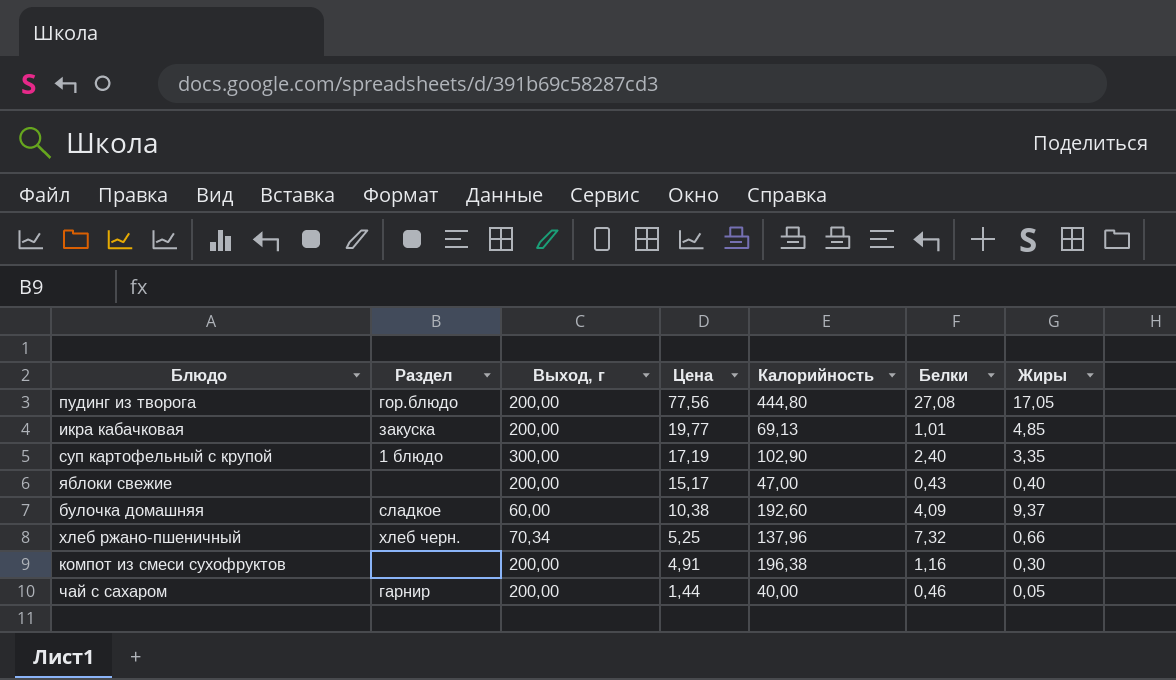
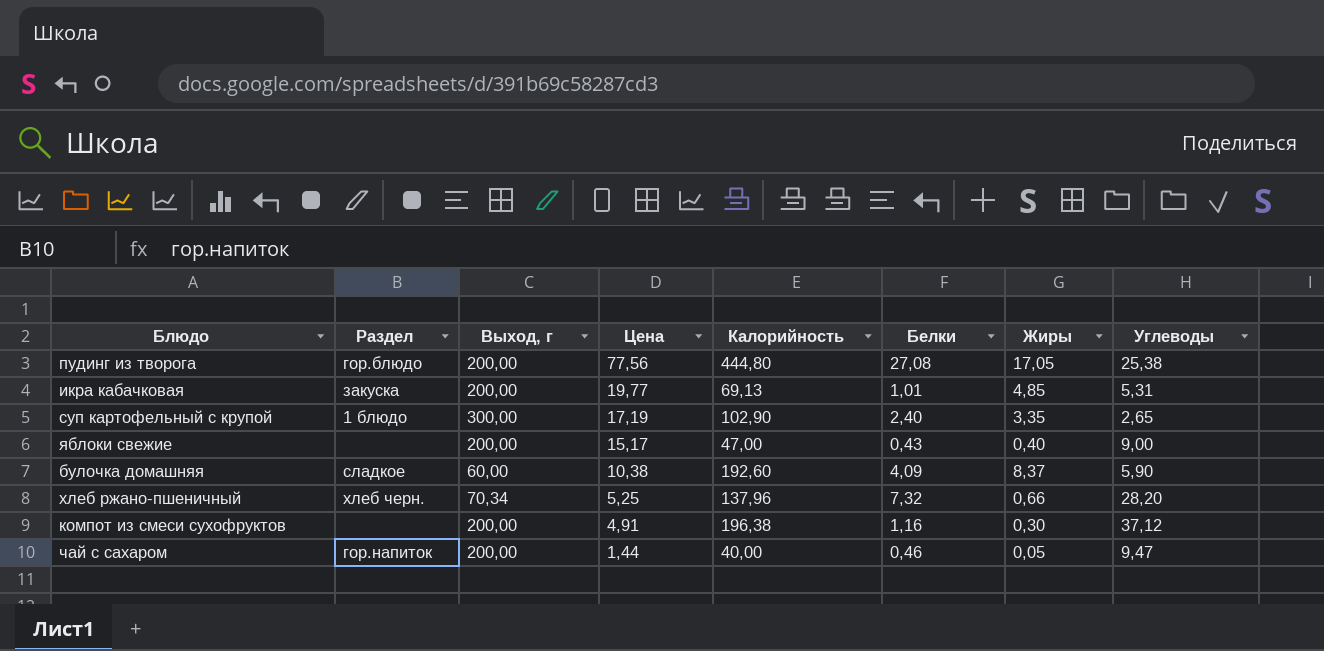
column Углеводы | position: none -> 8
булочка домашняя | Жиры: 9,37 -> 8,37
чай с сахаром | Раздел: гарнир -> гор.напиток

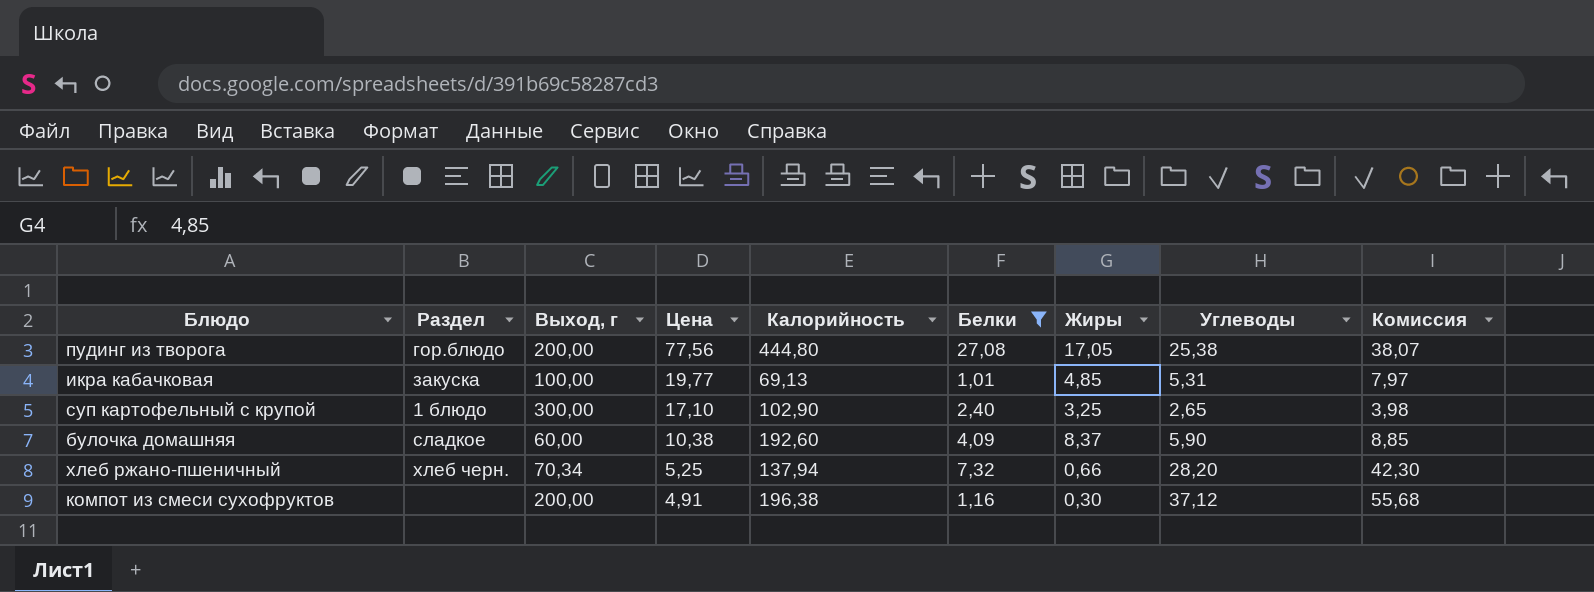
filter: none -> Белки >= 1,01
column Комиссия | formula: none -> [Углеводы] * 1,5
икра кабачковая | Выход, г: 200,00 -> 100,00
суп картофельный с крупой | Цена: 17,19 -> 17,10
суп картофельный с крупой | Жиры: 3,35 -> 3,25
хлеб ржано-пшеничный | Калорийность: 137,96 -> 137,94

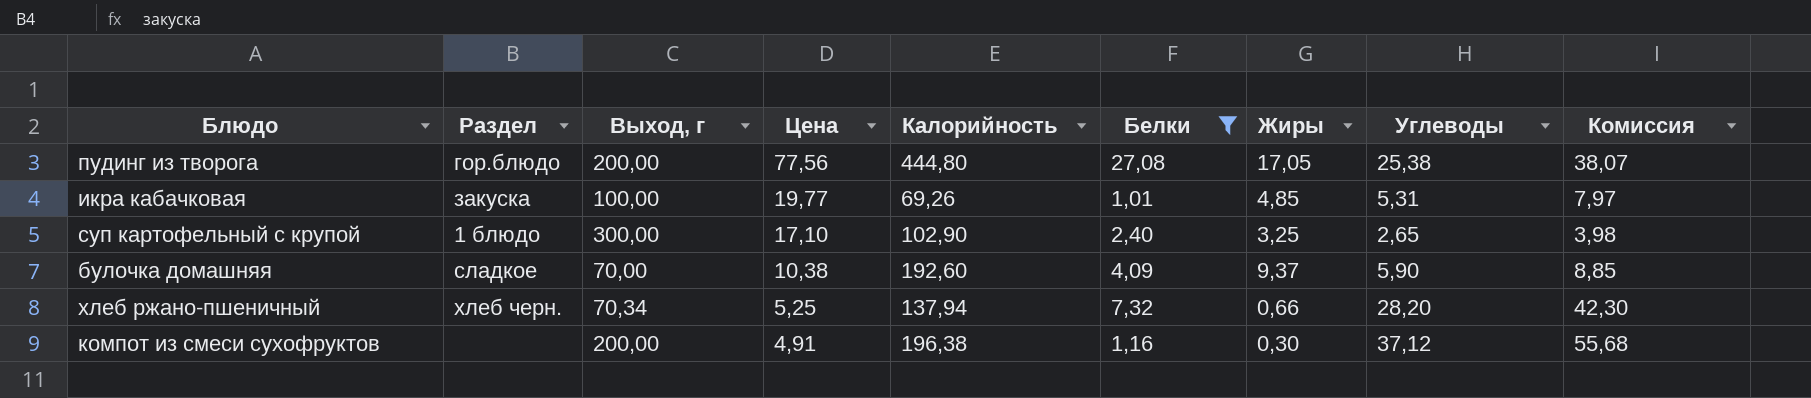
икра кабачковая | Калорийность: 69,13 -> 69,26
булочка домашняя | Выход, г: 60,00 -> 70,00
булочка домашняя | Жиры: 8,37 -> 9,37

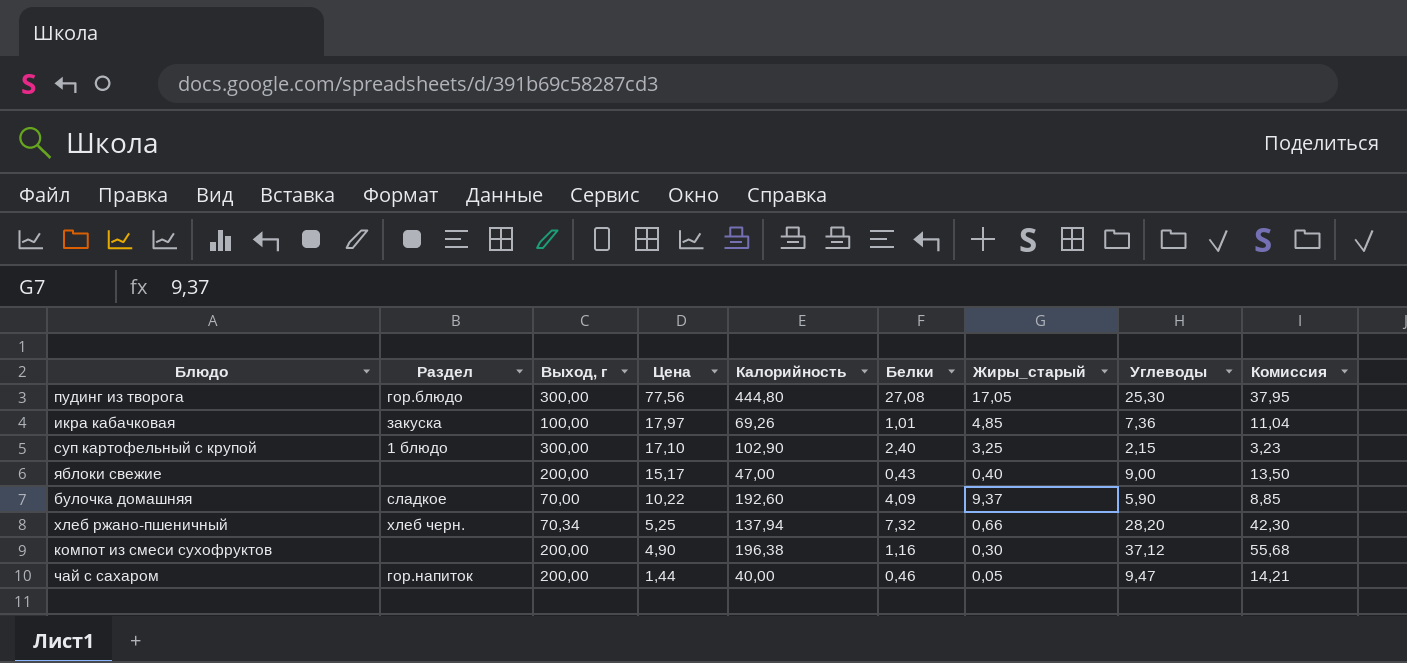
filter: Белки >= 1,01 -> none
column name: Жиры -> Жиры_старый
пудинг из творога | Выход, г: 200,00 -> 300,00
пудинг из творога | Углеводы: 25,38 -> 25,30
пудинг из творога | Комиссия: 38,07 -> 37,95
икра кабачковая | Цена: 19,77 -> 17,97
икра кабачковая | Углеводы: 5,31 -> 7,36
икра кабачковая | Комиссия: 7,97 -> 11,04
суп картофельный с крупой | Углеводы: 2,65 -> 2,15
суп картофельный с крупой | Комиссия: 3,98 -> 3,23
булочка домашняя | Цена: 10,38 -> 10,22
компот из смеси сухофруктов | Цена: 4,91 -> 4,90

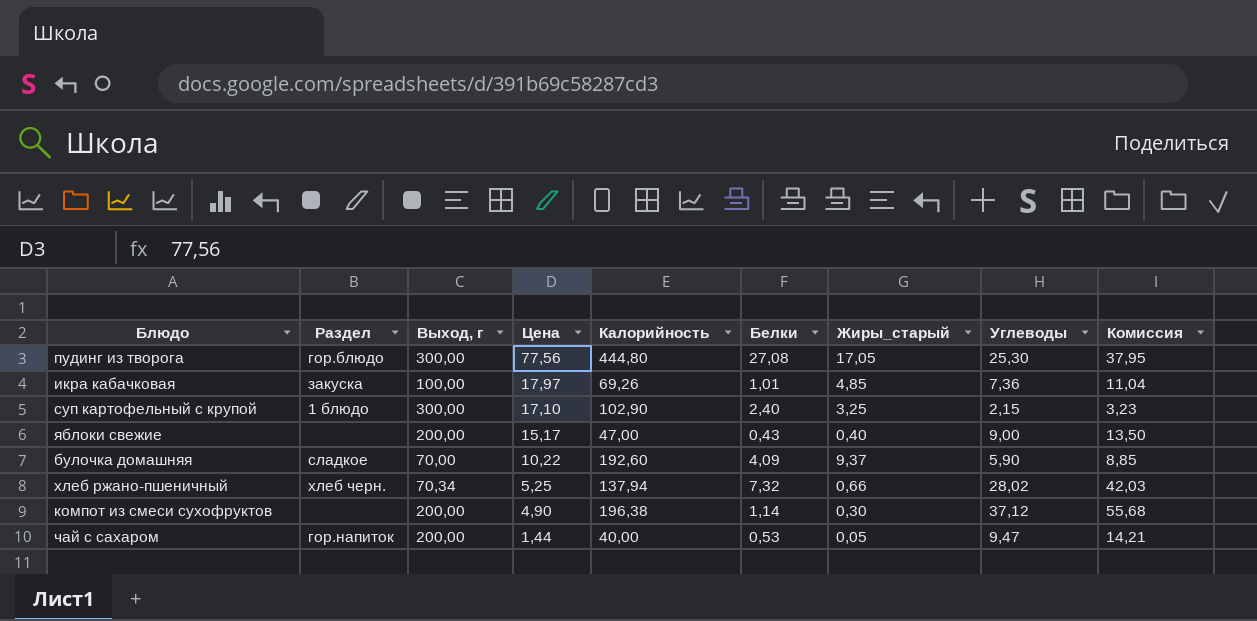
хлеб ржано-пшеничный | Углеводы: 28,20 -> 28,02
хлеб ржано-пшеничный | Комиссия: 42,30 -> 42,03
компот из смеси сухофруктов | Белки: 1,16 -> 1,14
чай с сахаром | Белки: 0,46 -> 0,53

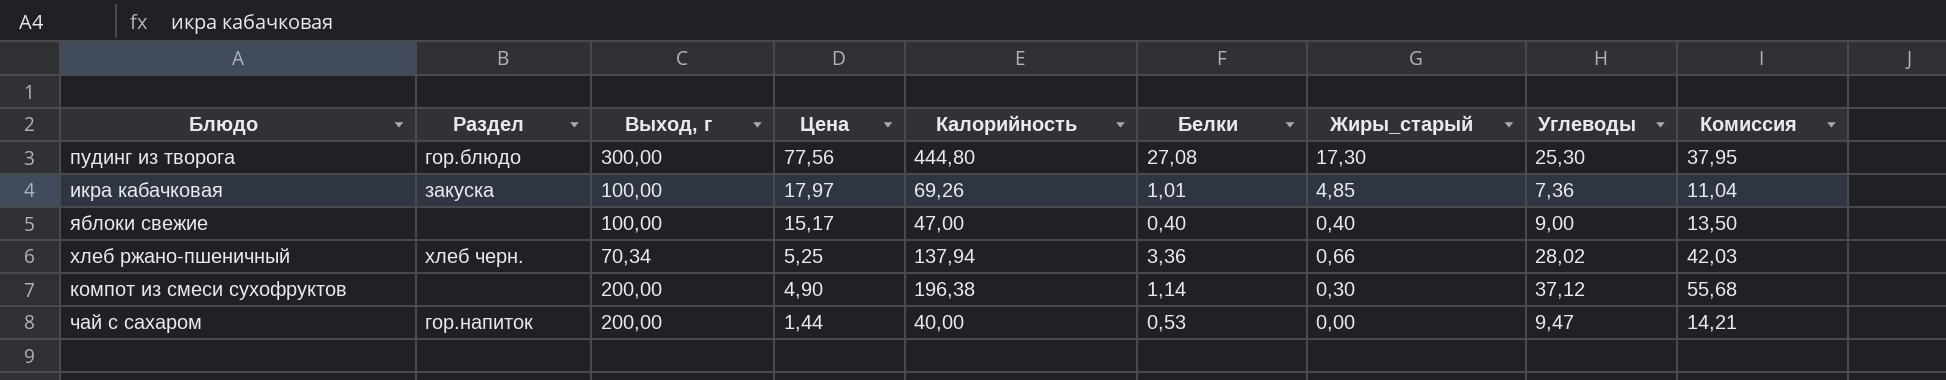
row суп картофельный с крупой: 1 блюдо | 300,00 | 17,10 | 102,90 | 2,40 | 3,25 | 2,15 | 3,23 -> none
row булочка домашняя: сладкое | 70,00 | 10,22 | 192,60 | 4,09 | 9,37 | 5,90 | 8,85 -> none
пудинг из творога | Жиры_старый: 17,05 -> 17,30
яблоки свежие | Выход, г: 200,00 -> 100,00
яблоки свежие | Белки: 0,43 -> 0,40
хлеб ржано-пшеничный | Белки: 7,32 -> 3,36
чай с сахаром | Жиры_старый: 0,05 -> 0,00

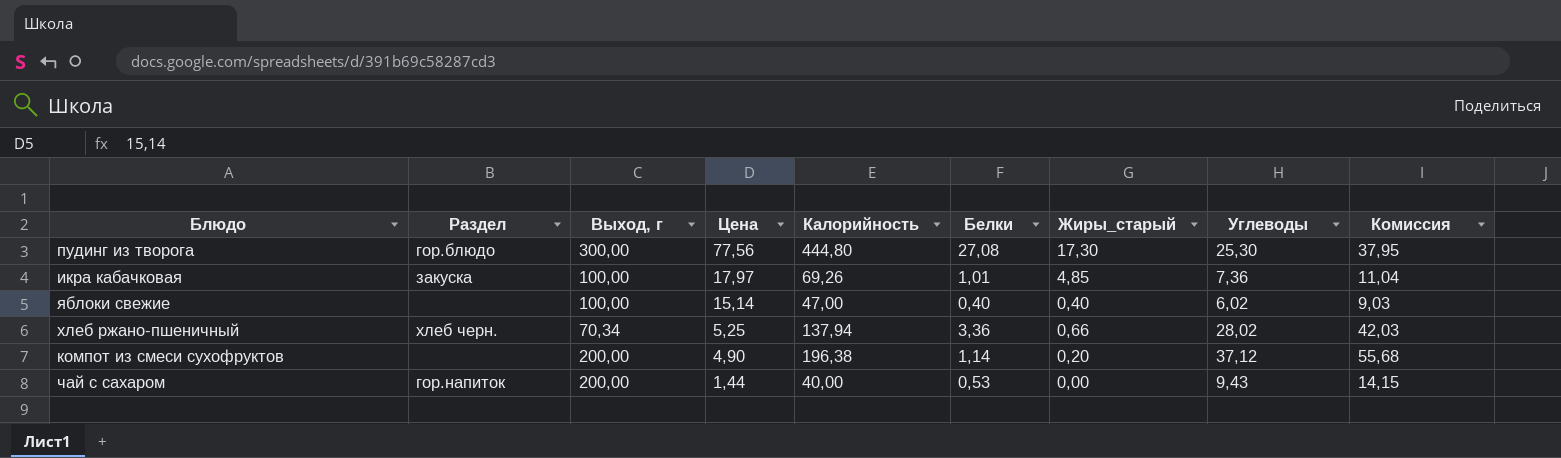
яблоки свежие | Цена: 15,17 -> 15,14
яблоки свежие | Углеводы: 9,00 -> 6,02
яблоки свежие | Комиссия: 13,50 -> 9,03
компот из смеси сухофруктов | Жиры_старый: 0,30 -> 0,20
чай с сахаром | Углеводы: 9,47 -> 9,43
чай с сахаром | Комиссия: 14,21 -> 14,15

